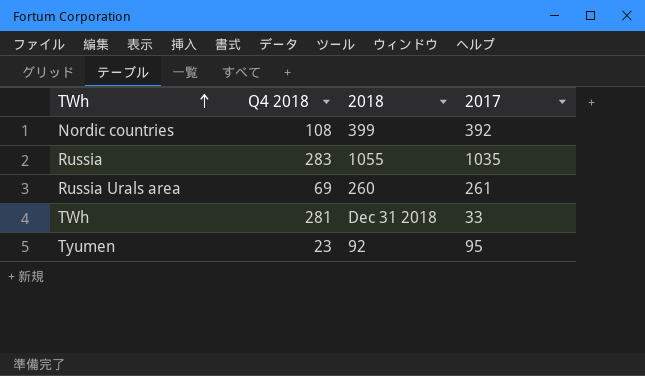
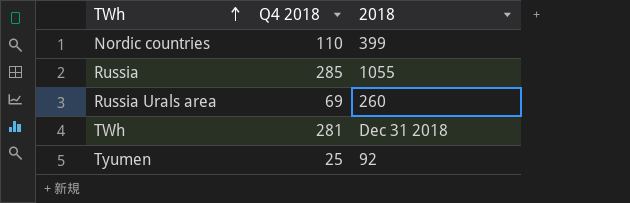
column 2017 | position: 4 -> none
Nordic countries | Q4 2018: 108 -> 110
Russia | Q4 2018: 283 -> 285
Tyumen | Q4 2018: 23 -> 25

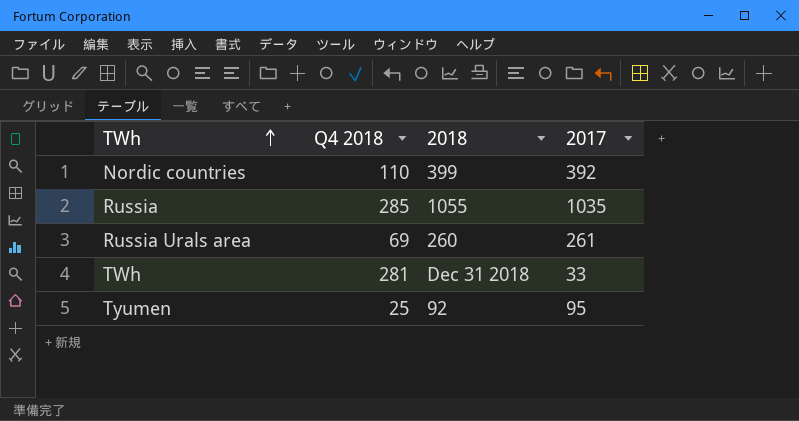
column 2017 | position: none -> 4

